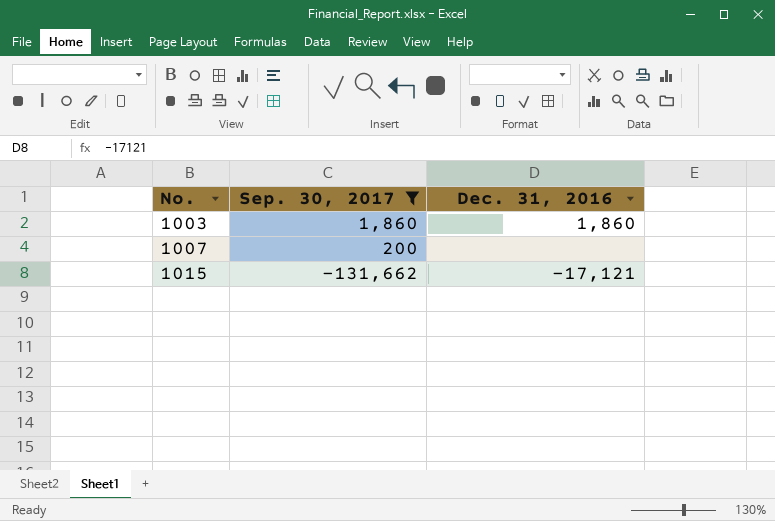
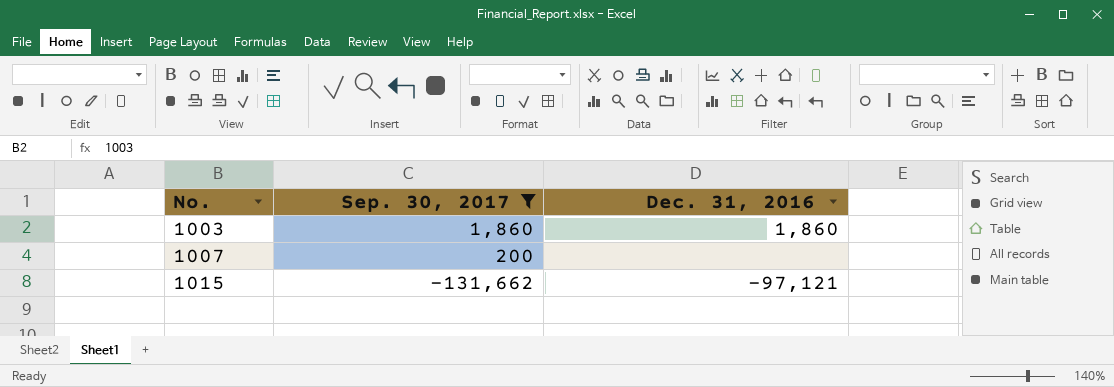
1015 | Dec. 31, 2016: -17,121 -> -97,121

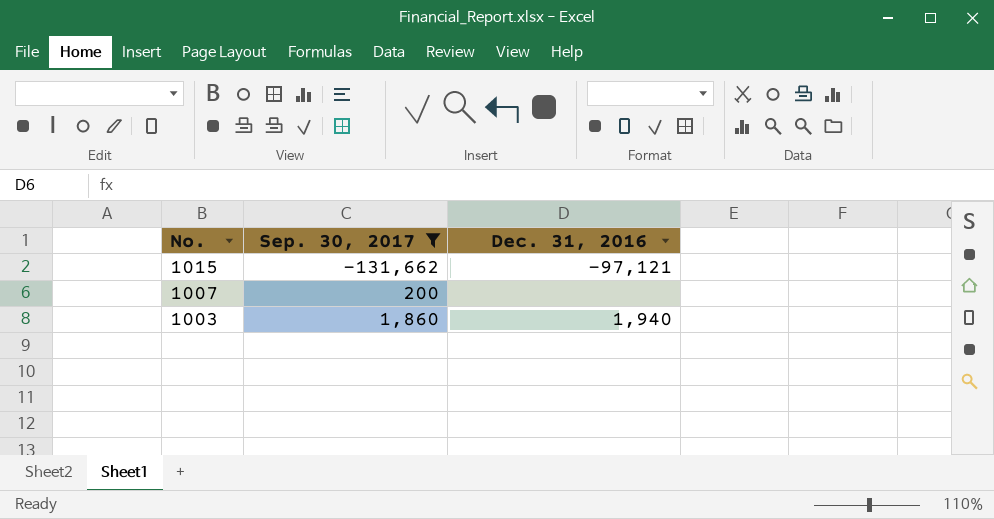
row order: No. ascending -> No. descending
1003 | Dec. 31, 2016: 1,860 -> 1,940

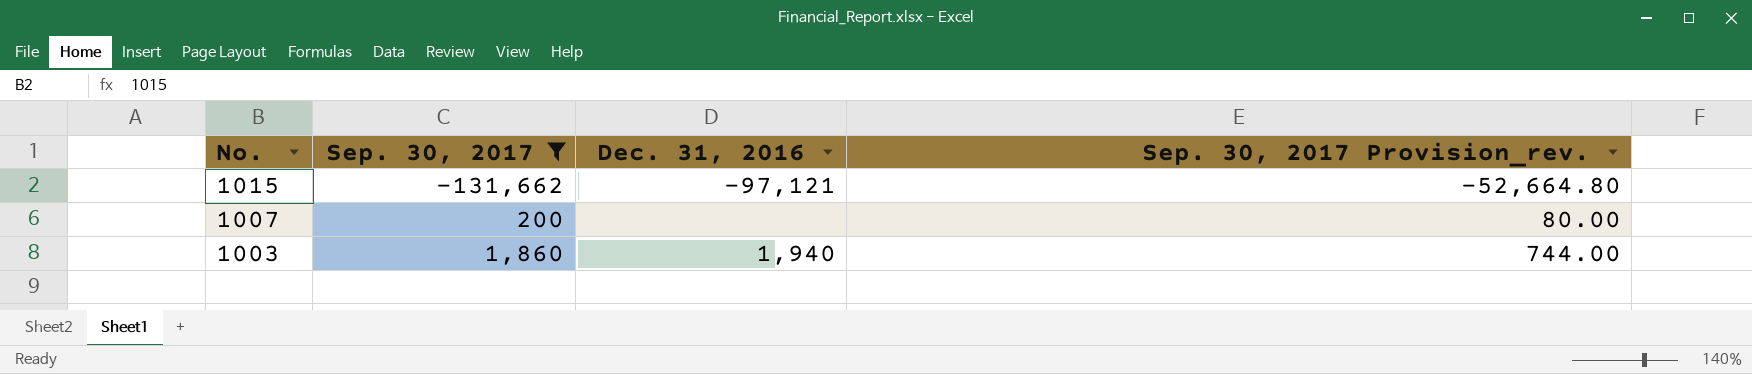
column Sep. 30, 2017 Provision_rev. | formula: none -> [Sep. 30, 2017] * 0.4

